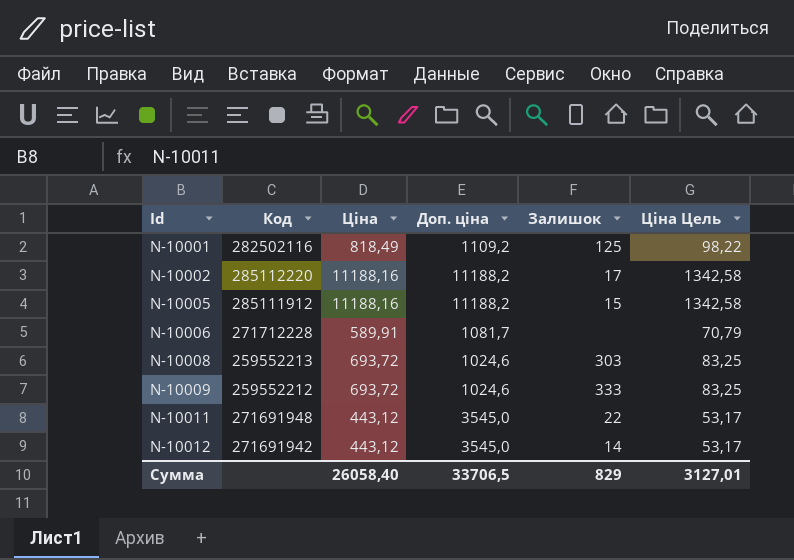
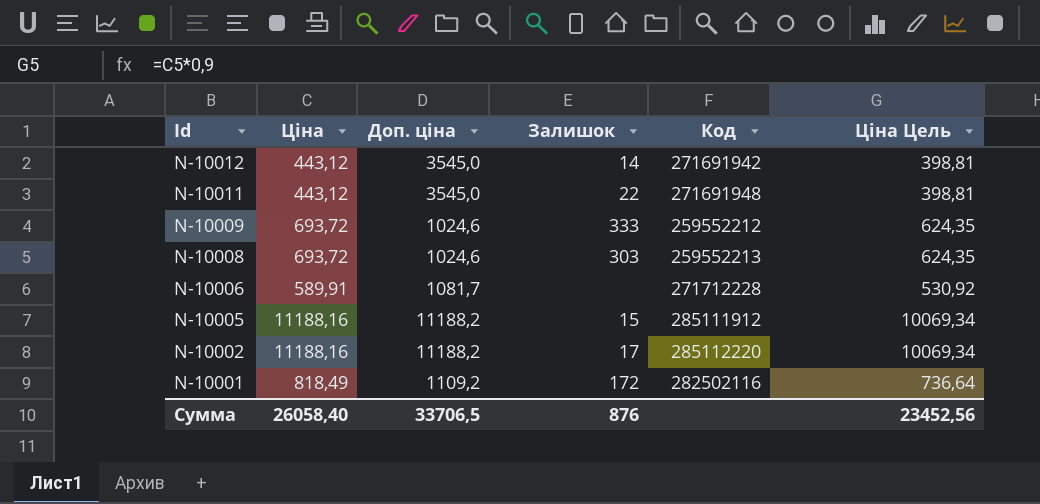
row order: Id ascending -> Id descending
column Код | position: 2 -> 5
column Ціна Цель | formula: [Ціна] * 0,12 -> [Ціна] * 0,9
N-10001 | Залишок: 125 -> 172
Сумма | Залишок: 829 -> 876
Сумма | Ціна Цель: 3127,01 -> 23452,56

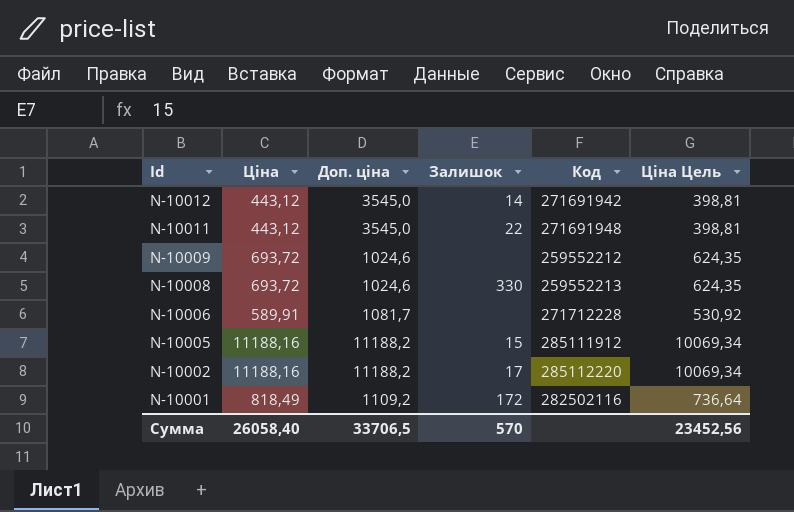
N-10009 | Залишок: 333 -> none
N-10008 | Залишок: 303 -> 330
Сумма | Залишок: 876 -> 570

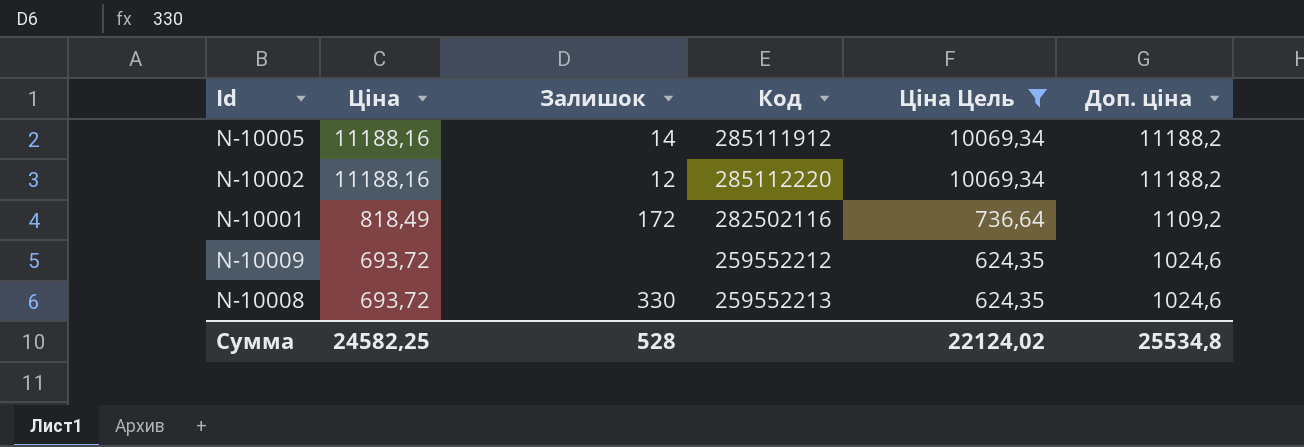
filter: none -> Ціна Цель >= 624,35
row order: Id descending -> Ціна descending
column Доп. ціна | position: 3 -> 6
N-10005 | Залишок: 15 -> 14
N-10002 | Залишок: 17 -> 12
Сумма | Ціна: 26058,40 -> 24582,25
Сумма | Залишок: 570 -> 528
Сумма | Ціна Цель: 23452,56 -> 22124,02
Сумма | Доп. ціна: 33706,5 -> 25534,8

